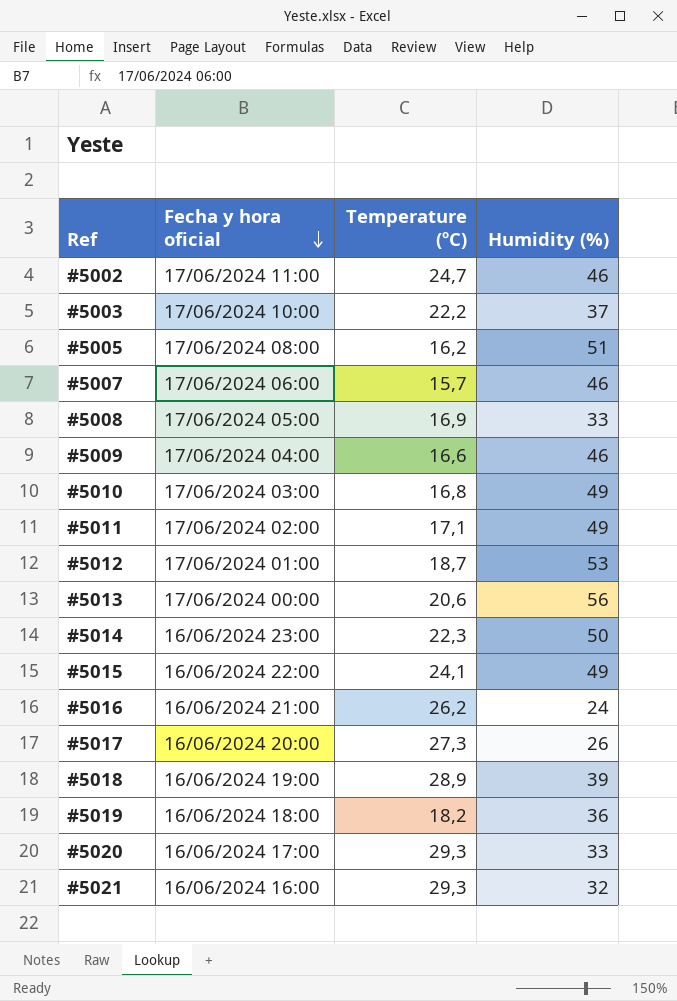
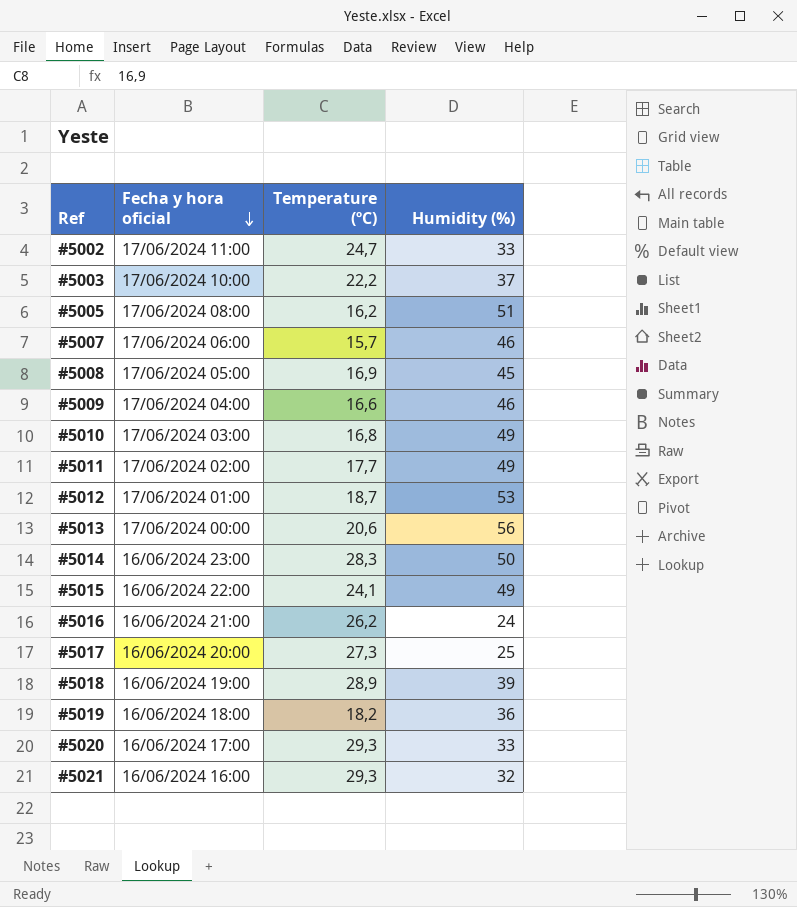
#5002 | Humidity (%): 46 -> 33
#5008 | Humidity (%): 33 -> 45
#5011 | Temperature (ºC): 17,1 -> 17,7
#5014 | Temperature (ºC): 22,3 -> 28,3
#5017 | Humidity (%): 26 -> 25

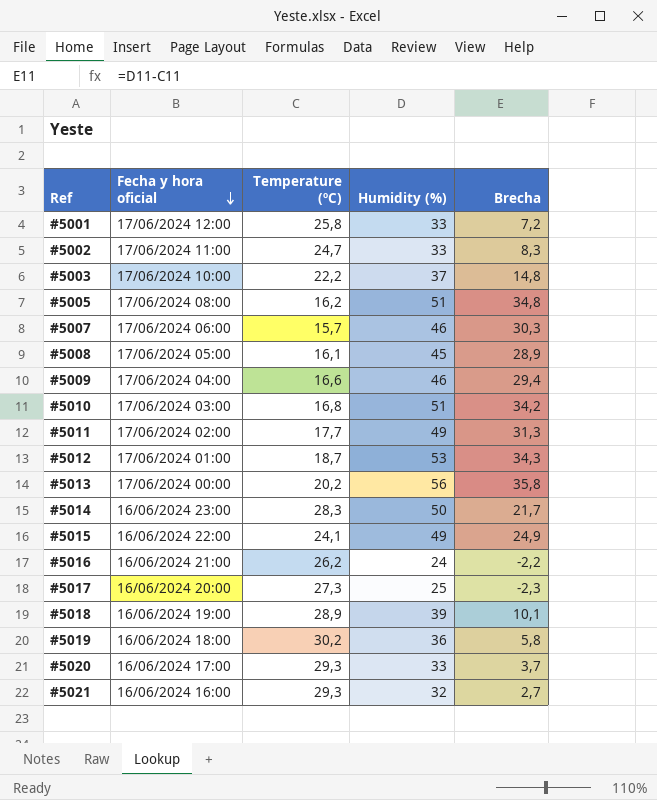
column Brecha | formula: none -> [Humidity (%)] - [Temperature (ºC)]
row #5001: none -> 17/06/2024 12:00 | 25,8 | 33 | 7,2
#5008 | Temperature (ºC): 16,9 -> 16,1
#5010 | Humidity (%): 49 -> 51
#5013 | Temperature (ºC): 20,6 -> 20,2
#5019 | Temperature (ºC): 18,2 -> 30,2

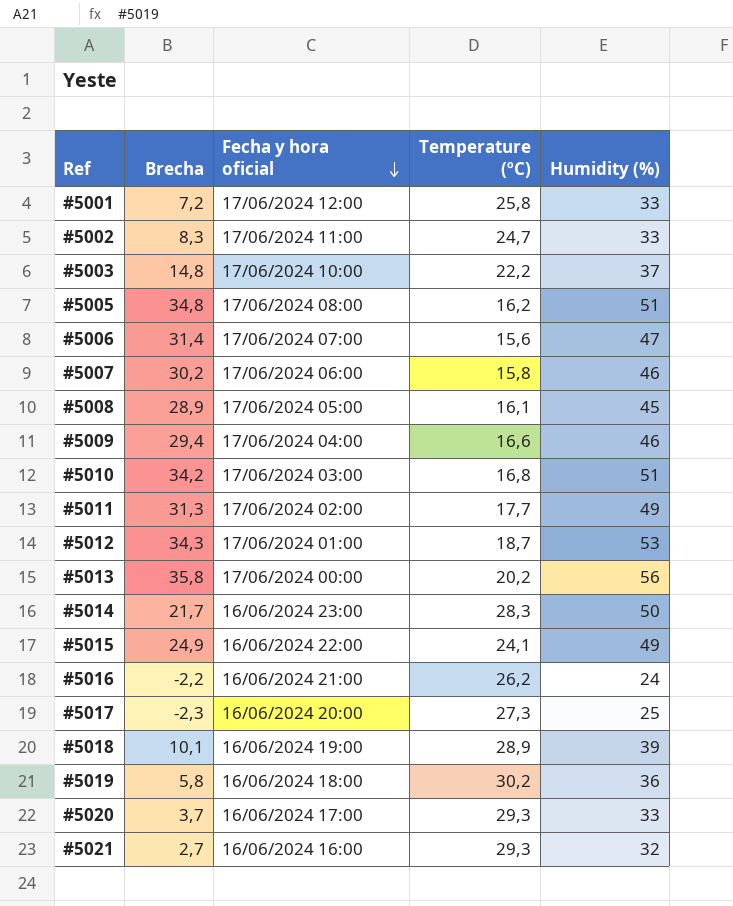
column Brecha | position: 5 -> 2
row #5006: none -> 31,4 | 17/06/2024 07:00 | 15,6 | 47
#5007 | Brecha: 30,3 -> 30,2
#5007 | Temperature (ºC): 15,7 -> 15,8

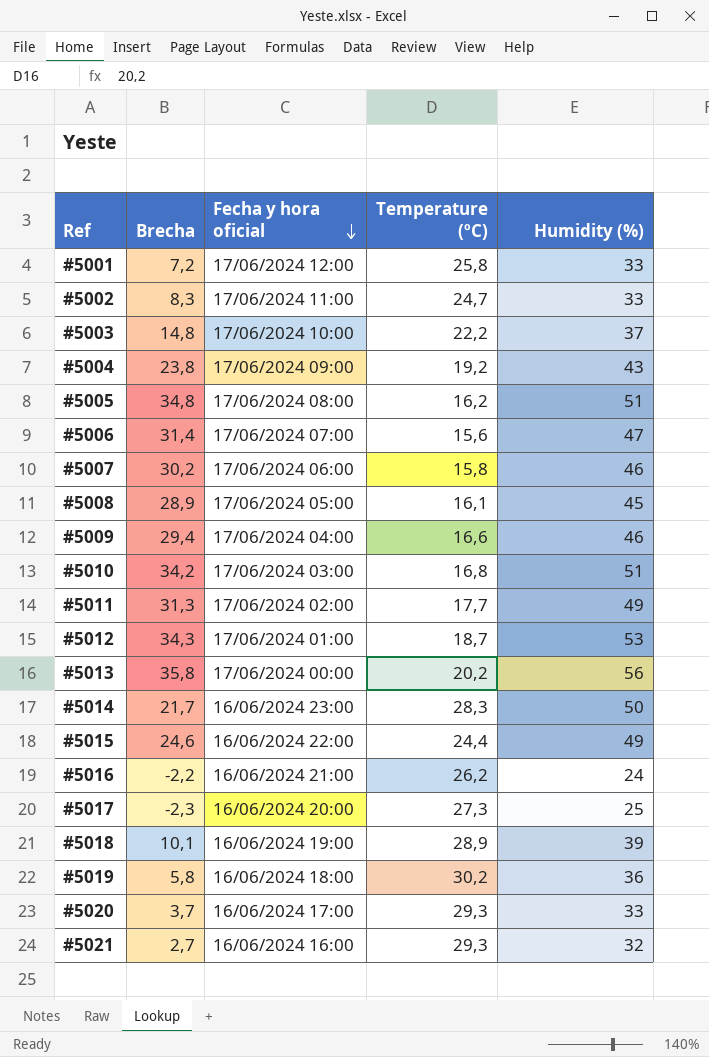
row #5004: none -> 23,8 | 17/06/2024 09:00 | 19,2 | 43
#5015 | Brecha: 24,9 -> 24,6
#5015 | Temperature (ºC): 24,1 -> 24,4

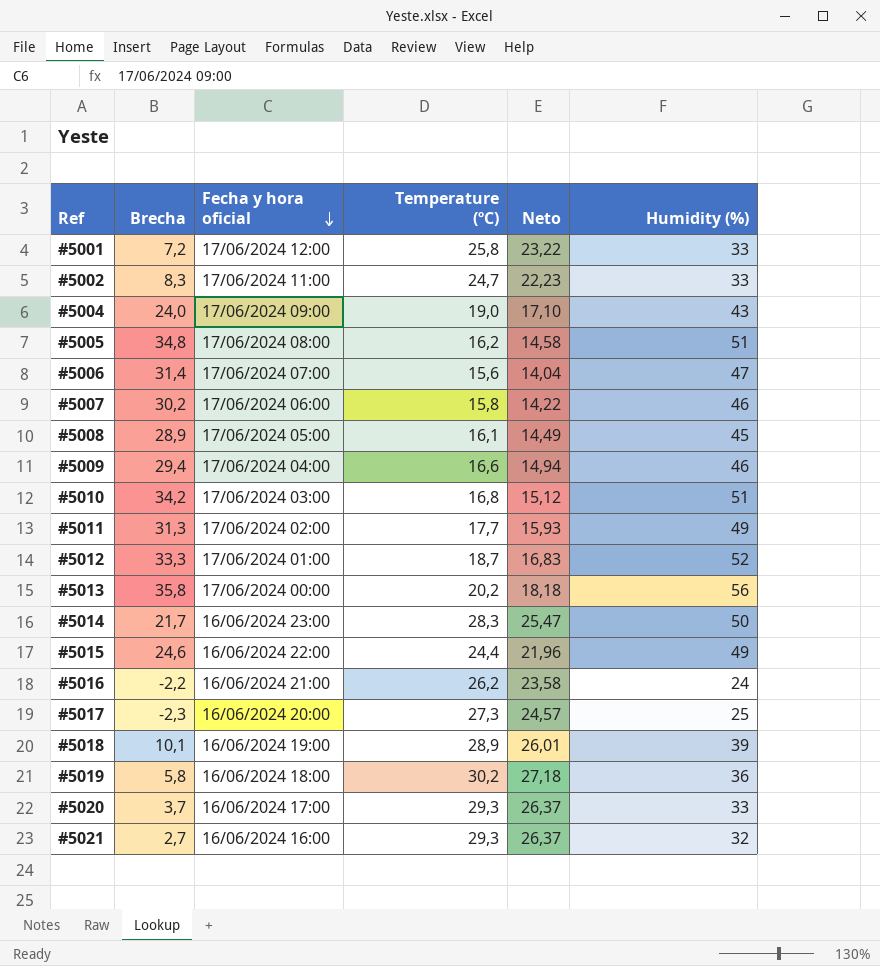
column Neto | formula: none -> [Temperature (ºC)] * 0,9
row #5003: 14,8 | 17/06/2024 10:00 | 22,2 | 37 -> none
#5004 | Brecha: 23,8 -> 24,0
#5004 | Temperature (ºC): 19,2 -> 19,0
#5012 | Brecha: 34,3 -> 33,3
#5012 | Humidity (%): 53 -> 52

